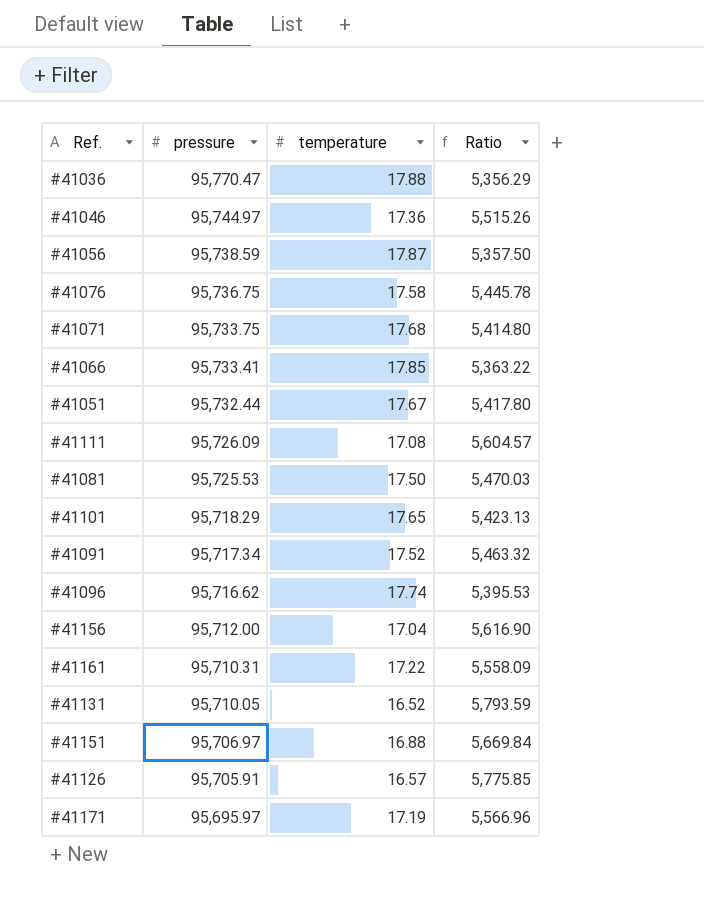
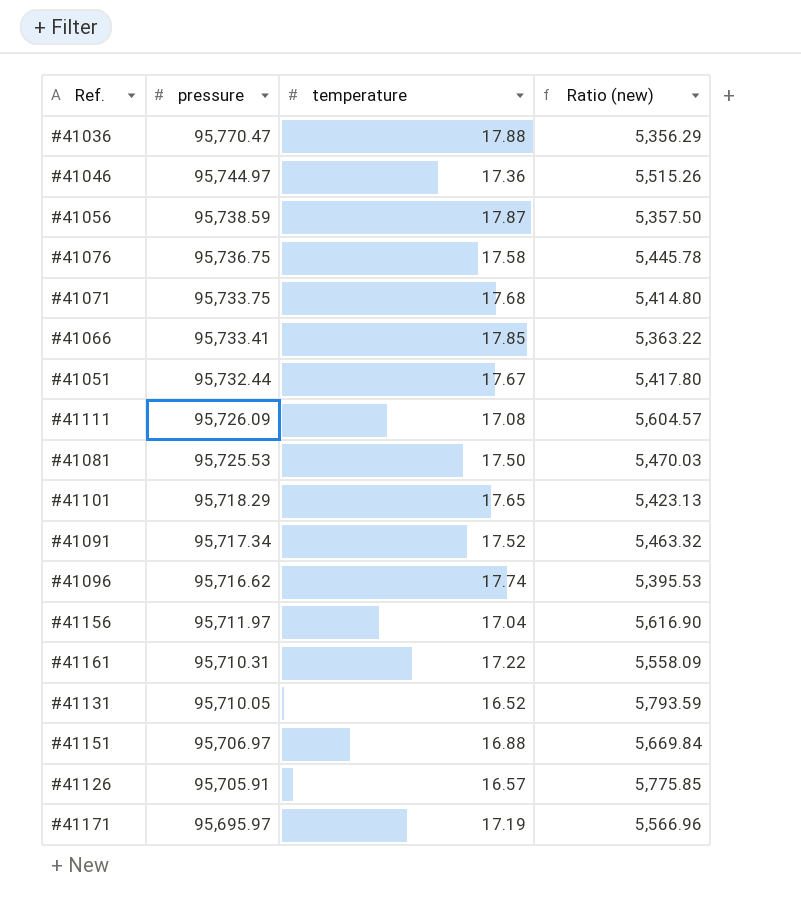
column name: Ratio -> Ratio (new)
#41156 | pressure: 95,712.00 -> 95,711.97

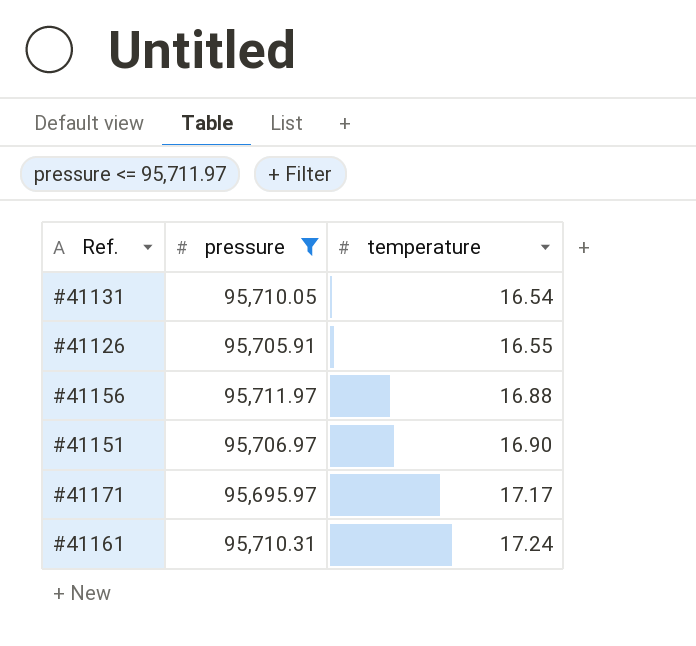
filter: none -> pressure <= 95,711.97
row order: pressure descending -> temperature ascending
column Ratio (new) | formula: [pressure] / [temperature] -> none
#41131 | temperature: 16.52 -> 16.54
#41126 | temperature: 16.57 -> 16.55
#41156 | temperature: 17.04 -> 16.88
#41151 | temperature: 16.88 -> 16.90
#41171 | temperature: 17.19 -> 17.17
#41161 | temperature: 17.22 -> 17.24

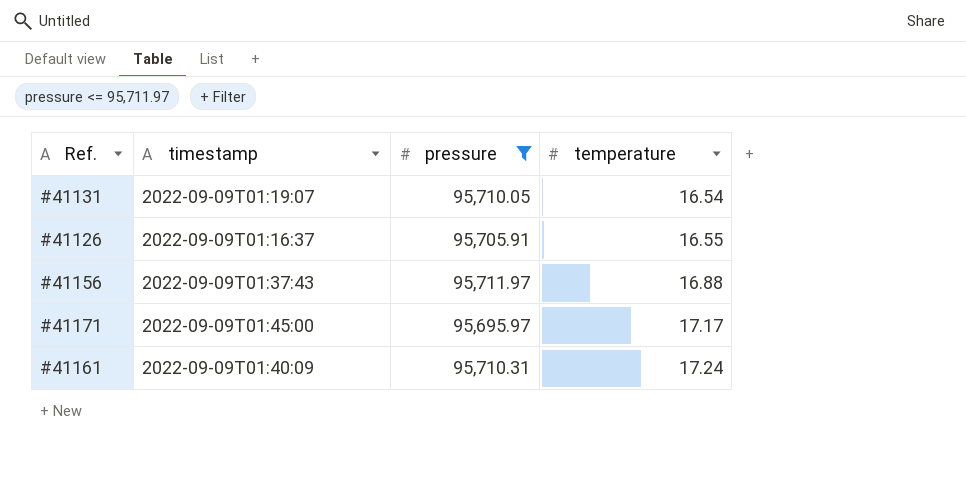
column timestamp | position: none -> 2
row #41151: 95,706.97 | 16.90 -> none

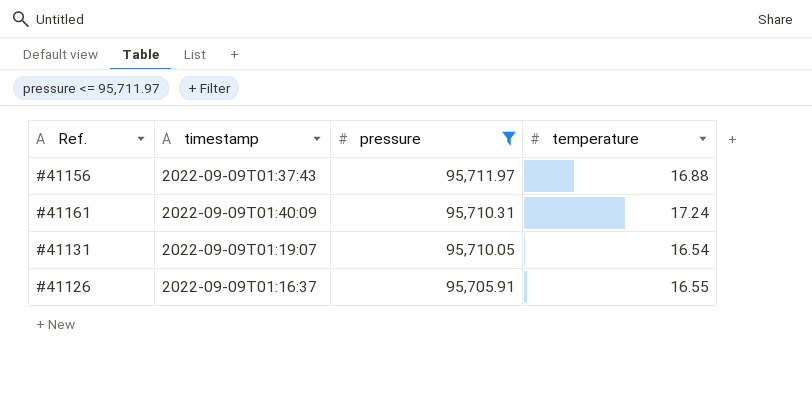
row order: temperature ascending -> pressure descending
row #41171: 2022-09-09T01:45:00 | 95,695.97 | 17.17 -> none

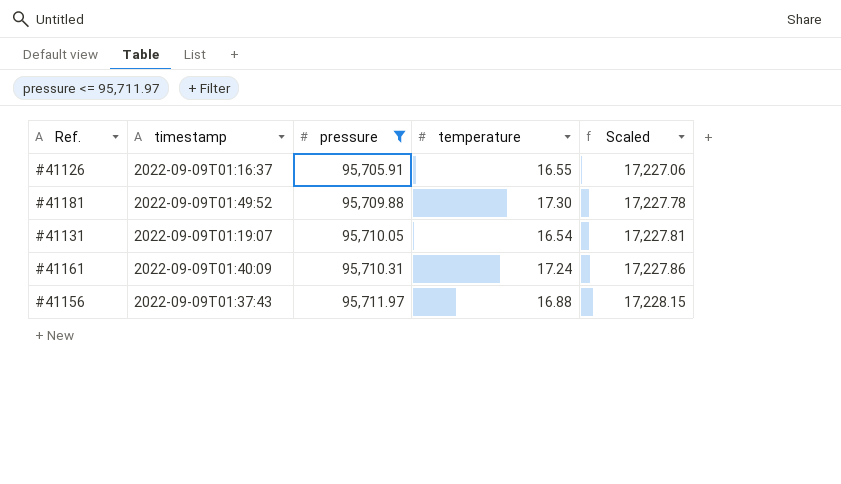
row order: pressure descending -> pressure ascending
column Scaled | formula: none -> [pressure] * 0.18
row #41181: none -> 2022-09-09T01:49:52 | 95,709.88 | 17.30 | 17,227.78

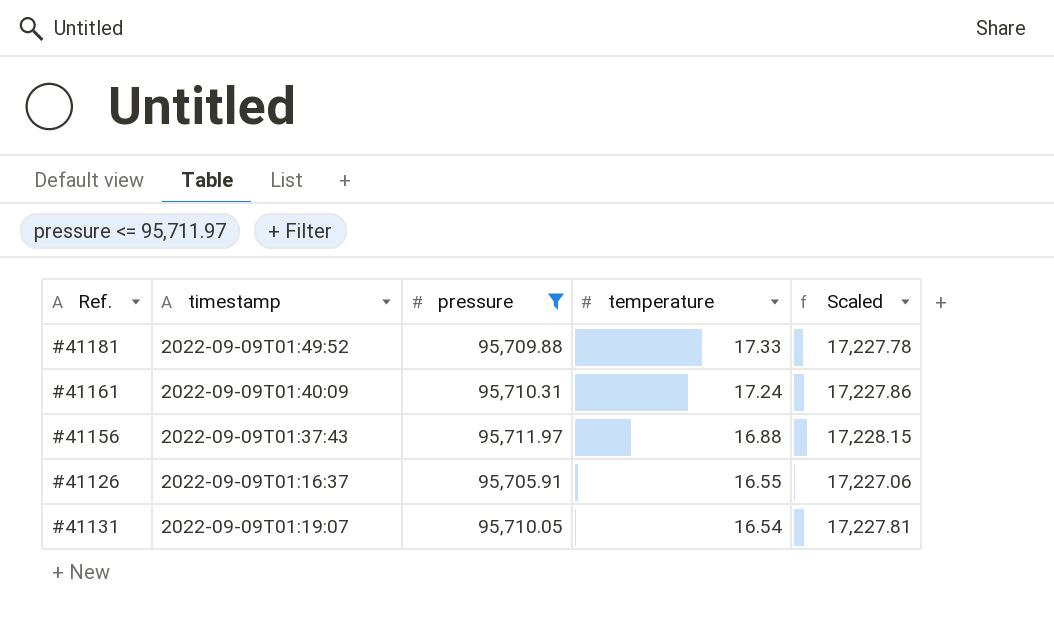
row order: pressure ascending -> temperature descending
#41181 | temperature: 17.30 -> 17.33

